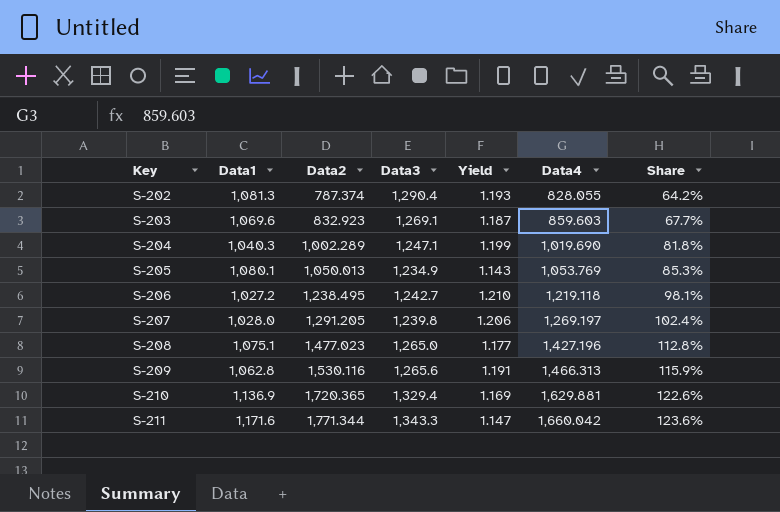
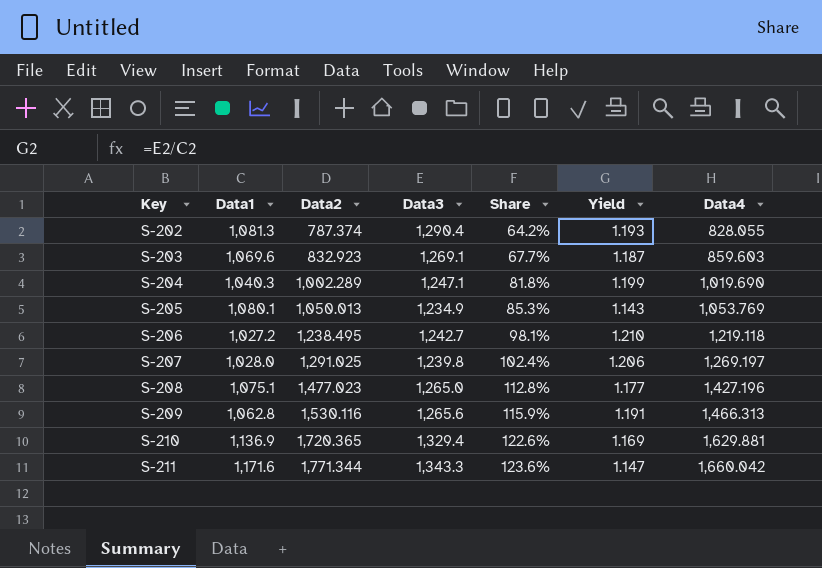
column Share | position: 7 -> 5
S-207 | Data2: 1,291.205 -> 1,291.025

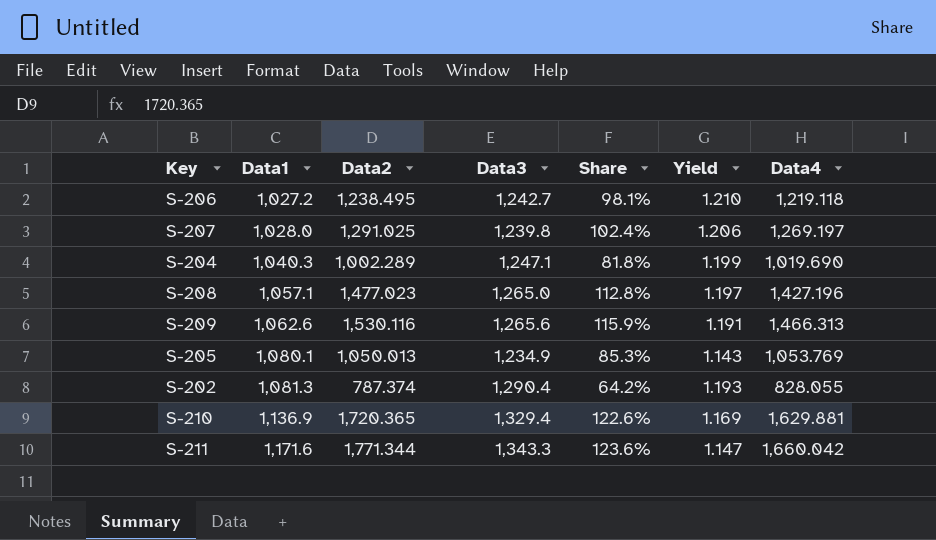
row order: Key ascending -> Data1 ascending
row S-203: 1,069.6 | 832.923 | 1,269.1 | 67.7% | 1.187 | 859.603 -> none
S-208 | Data1: 1,075.1 -> 1,057.1
S-208 | Yield: 1.177 -> 1.197
S-209 | Data1: 1,062.8 -> 1,062.6

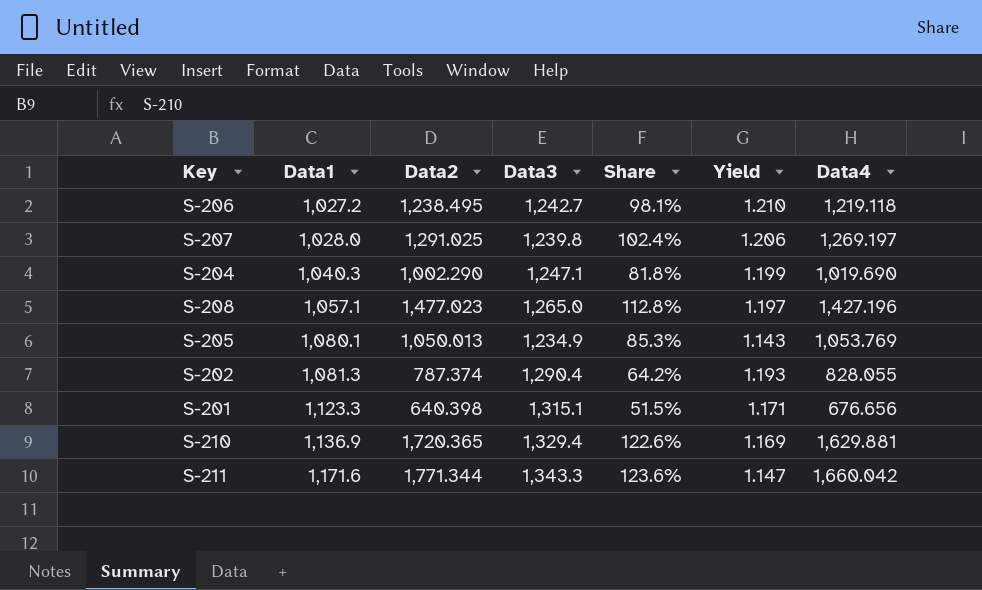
row S-209: 1,062.6 | 1,530.116 | 1,265.6 | 115.9% | 1.191 | 1,466.313 -> none
S-204 | Data2: 1,002.289 -> 1,002.290
row S-201: none -> 1,123.3 | 640.398 | 1,315.1 | 51.5% | 1.171 | 676.656

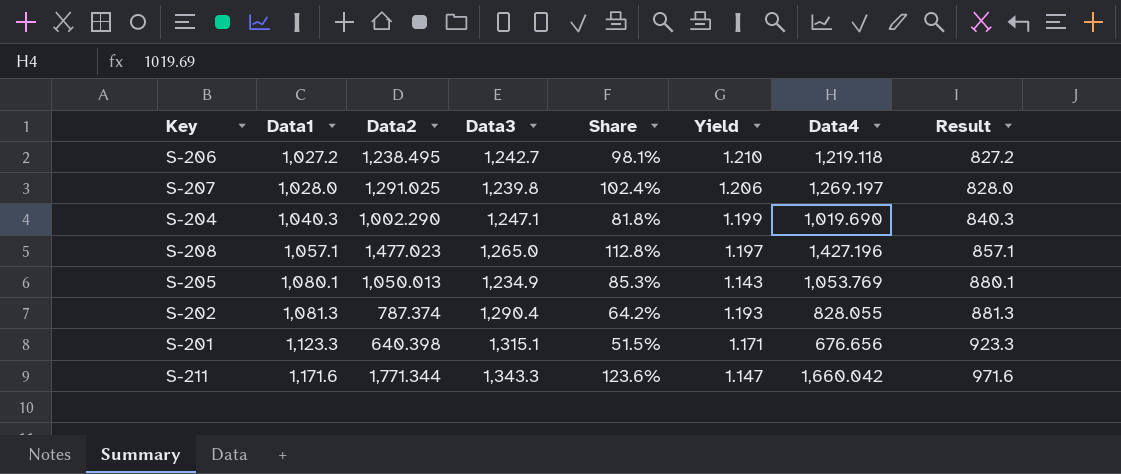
column Result | formula: none -> [Data1] - 200
row S-210: 1,136.9 | 1,720.365 | 1,329.4 | 122.6% | 1.169 | 1,629.881 -> none

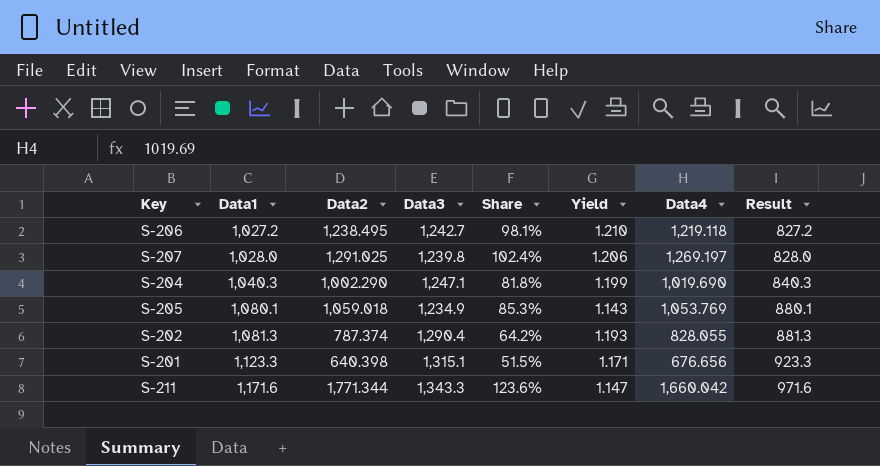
row S-208: 1,057.1 | 1,477.023 | 1,265.0 | 112.8% | 1.197 | 1,427.196 | 857.1 -> none
S-205 | Data2: 1,050.013 -> 1,059.018

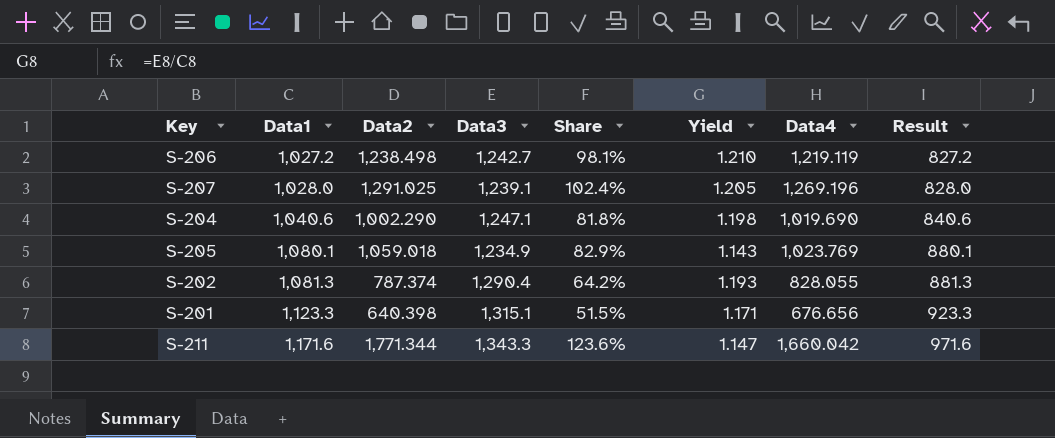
S-206 | Data2: 1,238.495 -> 1,238.498
S-206 | Data4: 1,219.118 -> 1,219.119
S-207 | Data3: 1,239.8 -> 1,239.1
S-207 | Yield: 1.206 -> 1.205
S-207 | Data4: 1,269.197 -> 1,269.196
S-204 | Data1: 1,040.3 -> 1,040.6
S-204 | Yield: 1.199 -> 1.198
S-204 | Result: 840.3 -> 840.6
S-205 | Share: 85.3% -> 82.9%
S-205 | Data4: 1,053.769 -> 1,023.769

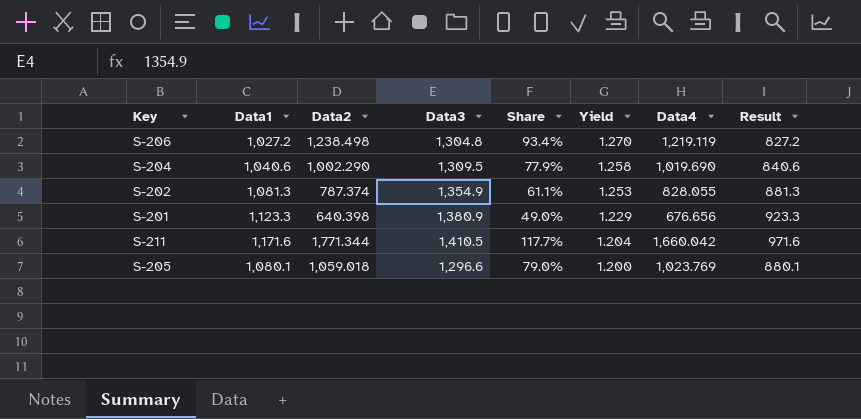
row order: Data1 ascending -> Yield descending
row S-207: 1,028.0 | 1,291.025 | 1,239.1 | 102.4% | 1.205 | 1,269.196 | 828.0 -> none
S-206 | Data3: 1,242.7 -> 1,304.8
S-206 | Share: 98.1% -> 93.4%
S-206 | Yield: 1.210 -> 1.270
S-204 | Data3: 1,247.1 -> 1,309.5
S-204 | Share: 81.8% -> 77.9%
S-204 | Yield: 1.198 -> 1.258
S-202 | Data3: 1,290.4 -> 1,354.9
S-202 | Share: 64.2% -> 61.1%
S-202 | Yield: 1.193 -> 1.253
S-201 | Data3: 1,315.1 -> 1,380.9
S-201 | Share: 51.5% -> 49.0%
S-201 | Yield: 1.171 -> 1.229
S-211 | Data3: 1,343.3 -> 1,410.5
S-211 | Share: 123.6% -> 117.7%
S-211 | Yield: 1.147 -> 1.204
S-205 | Data3: 1,234.9 -> 1,296.6
S-205 | Share: 82.9% -> 79.0%
S-205 | Yield: 1.143 -> 1.200

